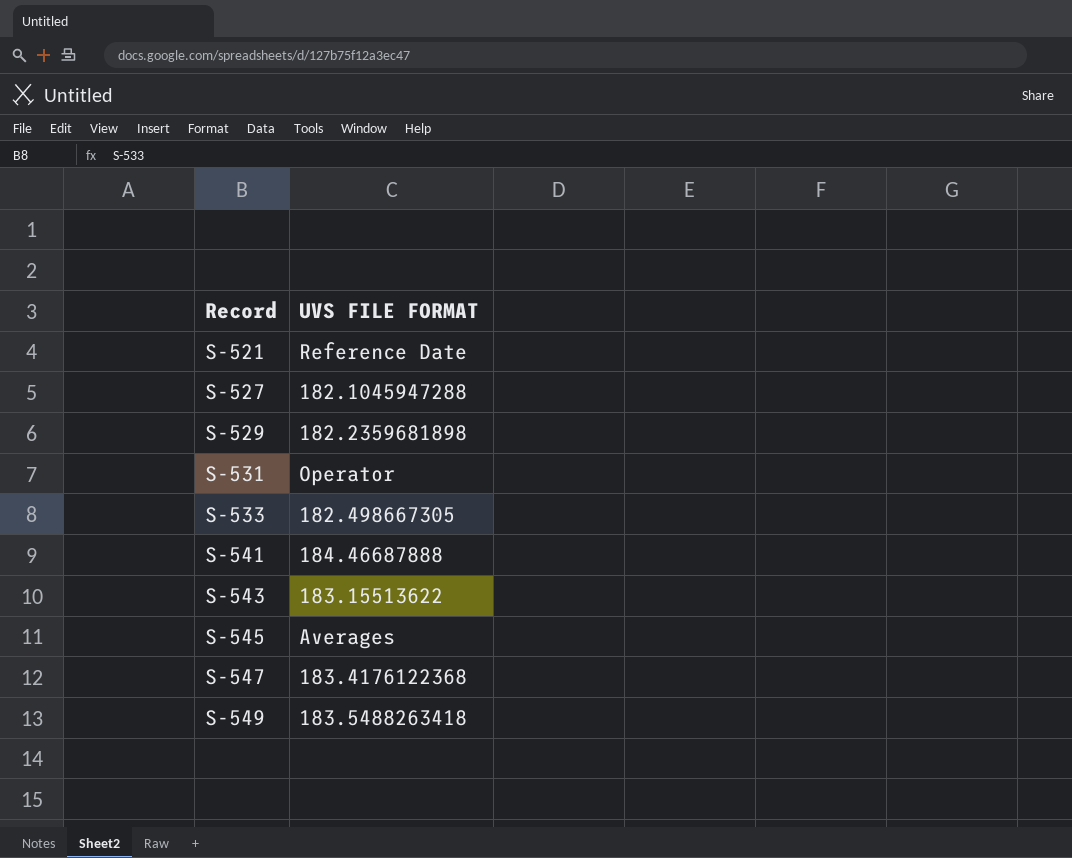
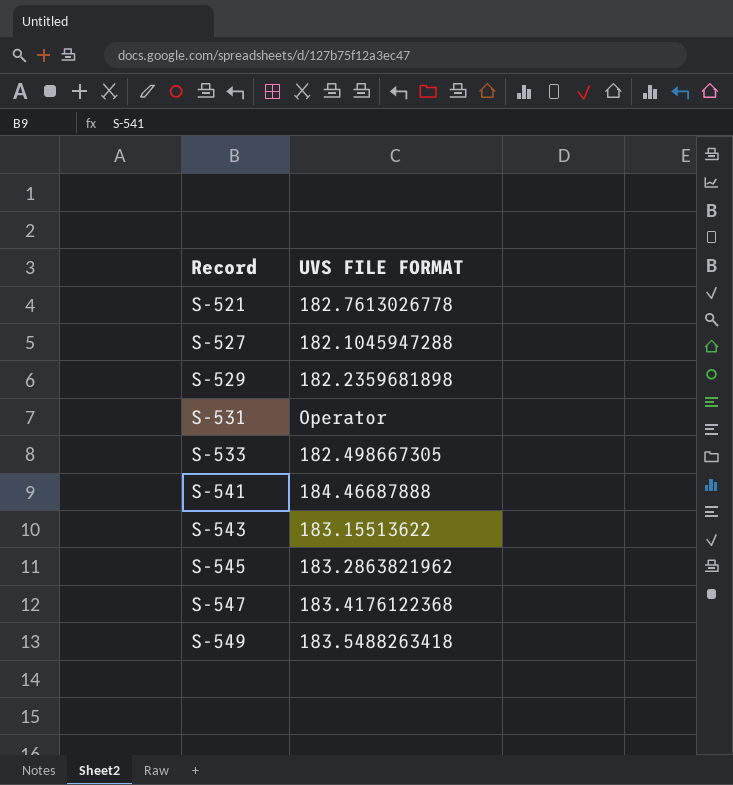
S-521 | UVS FILE FORMAT: Reference Date -> 182.7613026778
S-545 | UVS FILE FORMAT: Averages -> 183.2863821962

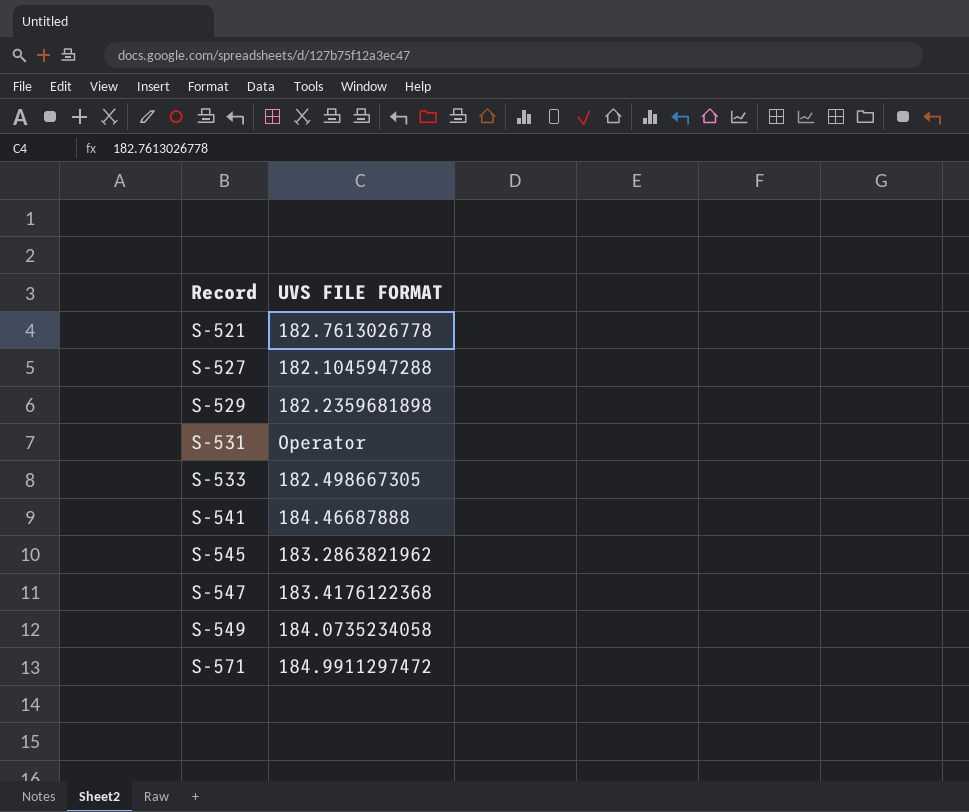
row S-543: 183.15513622 -> none
S-549 | UVS FILE FORMAT: 183.5488263418 -> 184.0735234058
row S-571: none -> 184.9911297472

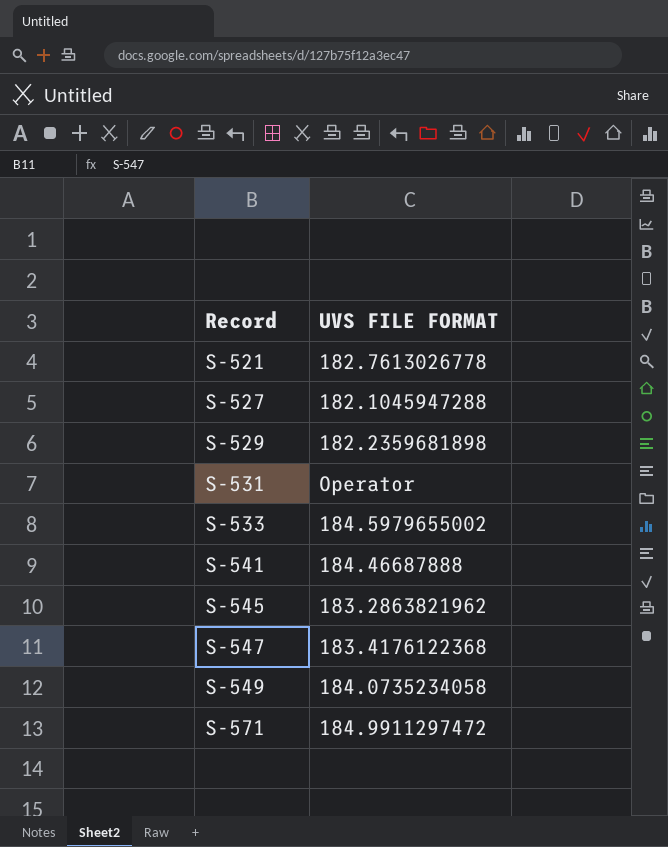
S-533 | UVS FILE FORMAT: 182.498667305 -> 184.5979655002

